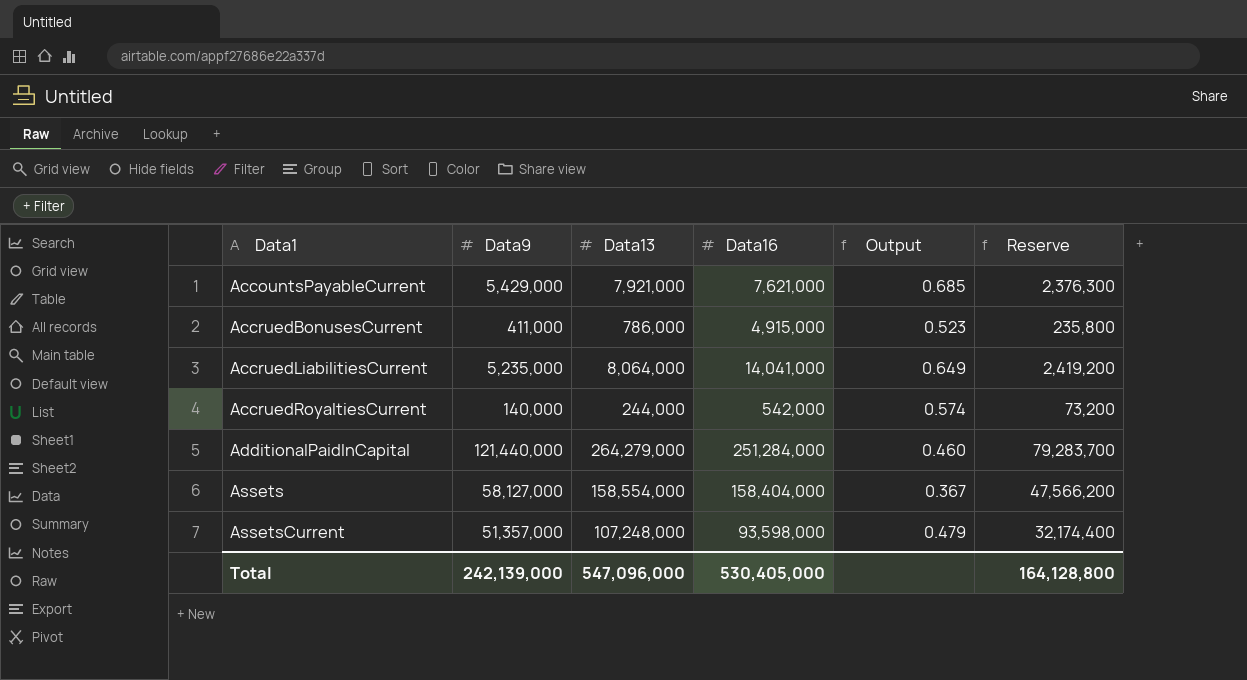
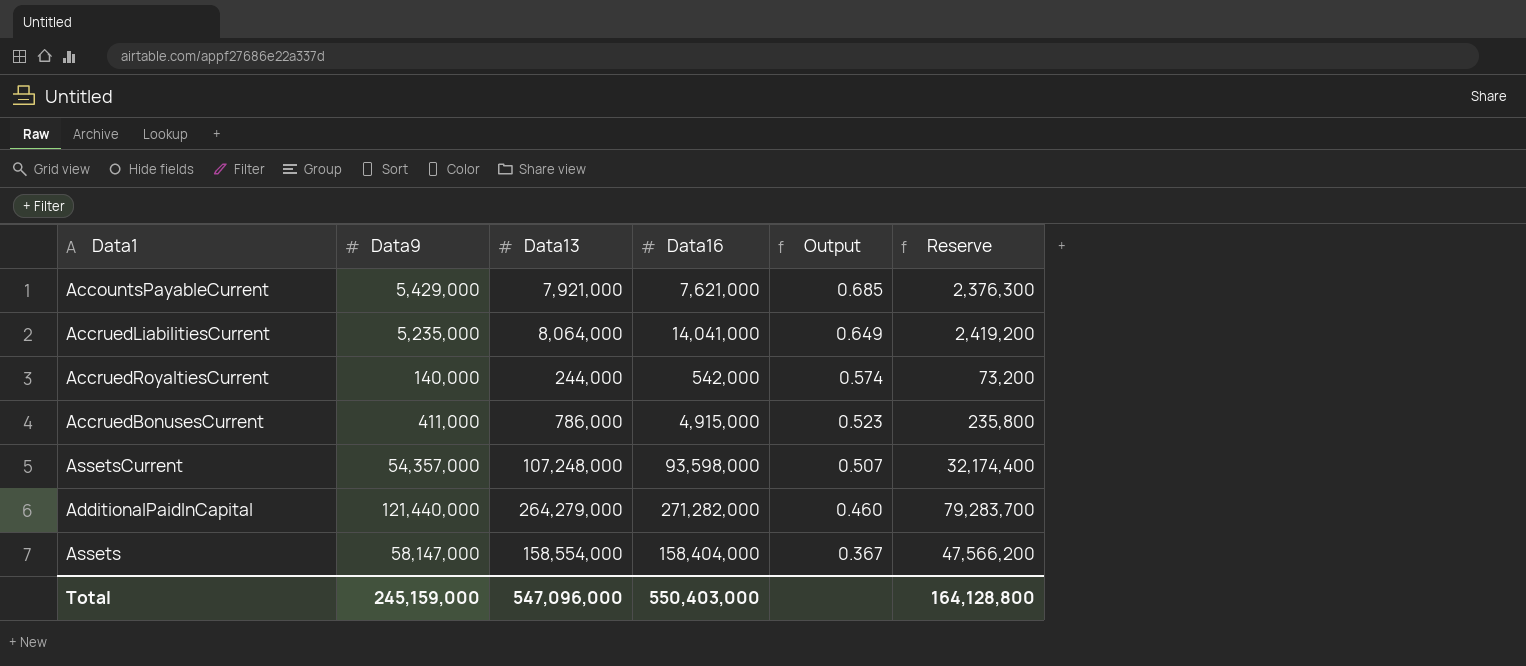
row order: Data1 ascending -> Output descending
AssetsCurrent | Data9: 51,357,000 -> 54,357,000
AssetsCurrent | Output: 0.479 -> 0.507
AdditionalPaidInCapital | Data16: 251,284,000 -> 271,282,000
Assets | Data9: 58,127,000 -> 58,147,000
Total | Data9: 242,139,000 -> 245,159,000
Total | Data16: 530,405,000 -> 550,403,000

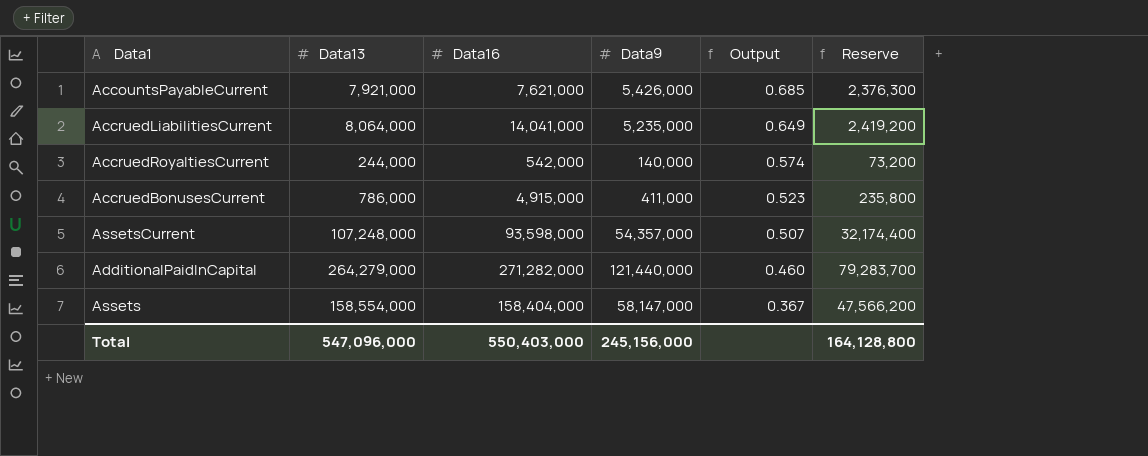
column Data9 | position: 2 -> 4
AccountsPayableCurrent | Data9: 5,429,000 -> 5,426,000
Total | Data9: 245,159,000 -> 245,156,000

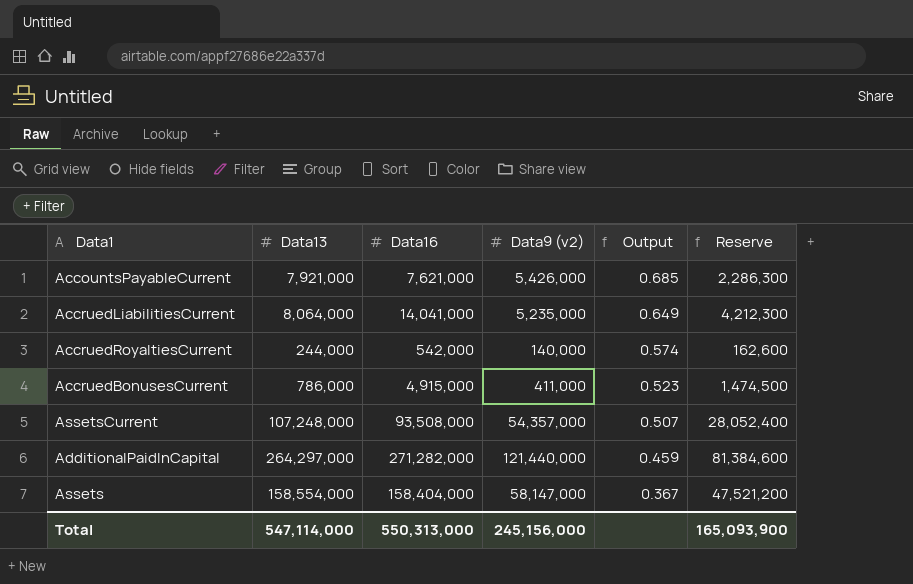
column name: Data9 -> Data9 (v2)
column Reserve | formula: [Data13] * 0.3 -> [Data16] * 0.3
AssetsCurrent | Data16: 93,598,000 -> 93,508,000
AdditionalPaidInCapital | Data13: 264,279,000 -> 264,297,000
AdditionalPaidInCapital | Output: 0.460 -> 0.459
Total | Data13: 547,096,000 -> 547,114,000
Total | Data16: 550,403,000 -> 550,313,000
Total | Reserve: 164,128,800 -> 165,093,900

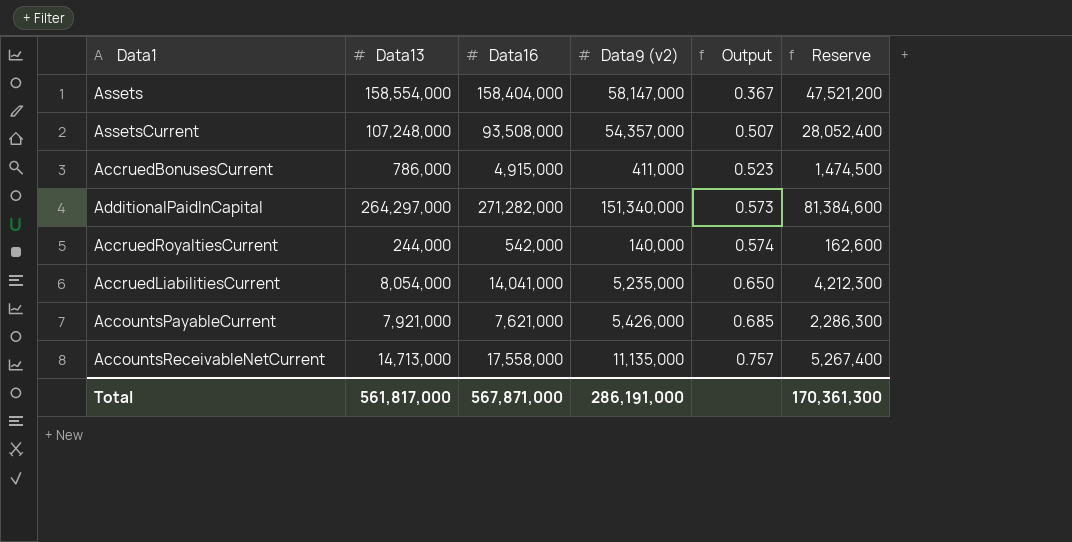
row order: Output descending -> Output ascending
AdditionalPaidInCapital | Data9 (v2): 121,440,000 -> 151,340,000
AdditionalPaidInCapital | Output: 0.459 -> 0.573
AccruedLiabilitiesCurrent | Data13: 8,064,000 -> 8,054,000
AccruedLiabilitiesCurrent | Output: 0.649 -> 0.650
row AccountsReceivableNetCurrent: none -> 14,713,000 | 17,558,000 | 11,135,000 | 0.757 | 5,267,400
Total | Data13: 547,114,000 -> 561,817,000
Total | Data16: 550,313,000 -> 567,871,000
Total | Data9 (v2): 245,156,000 -> 286,191,000
Total | Reserve: 165,093,900 -> 170,361,300

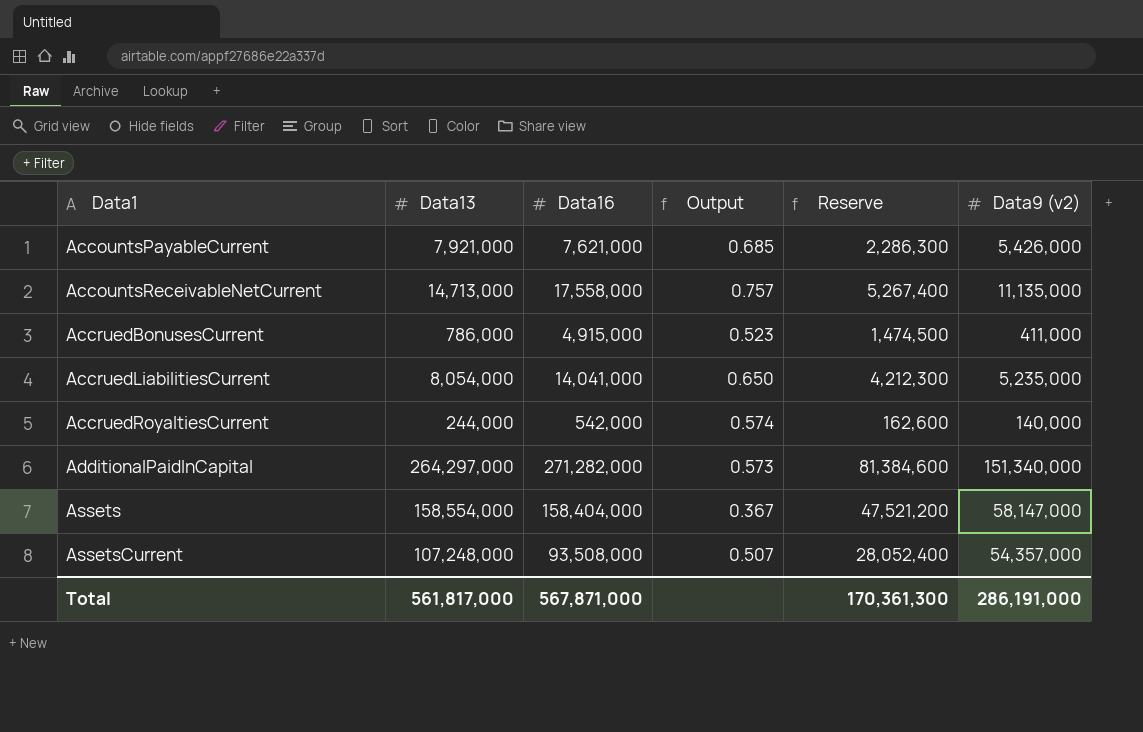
row order: Output ascending -> Data1 ascending
column Data9 (v2) | position: 4 -> 6

